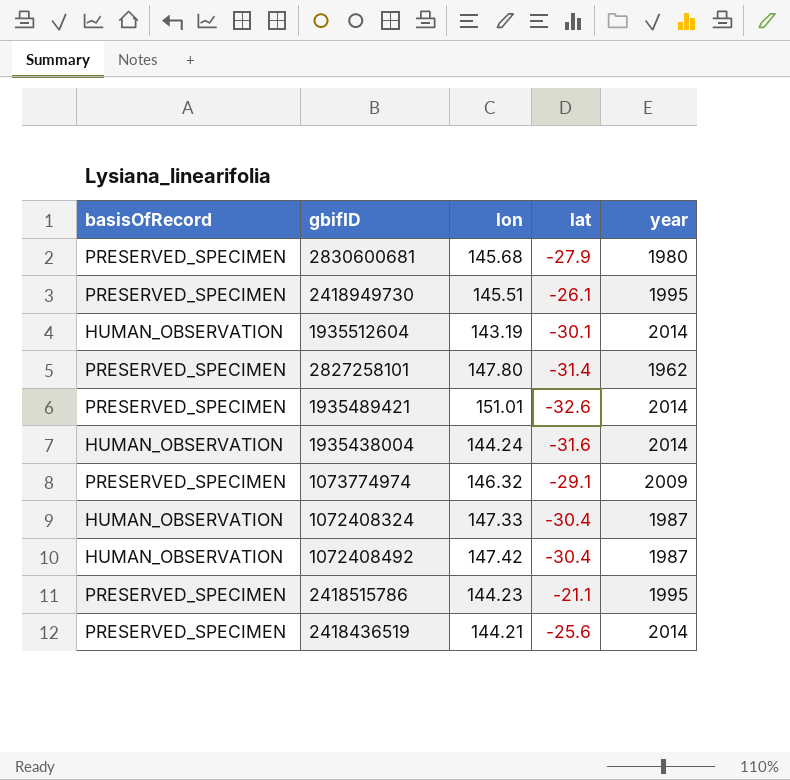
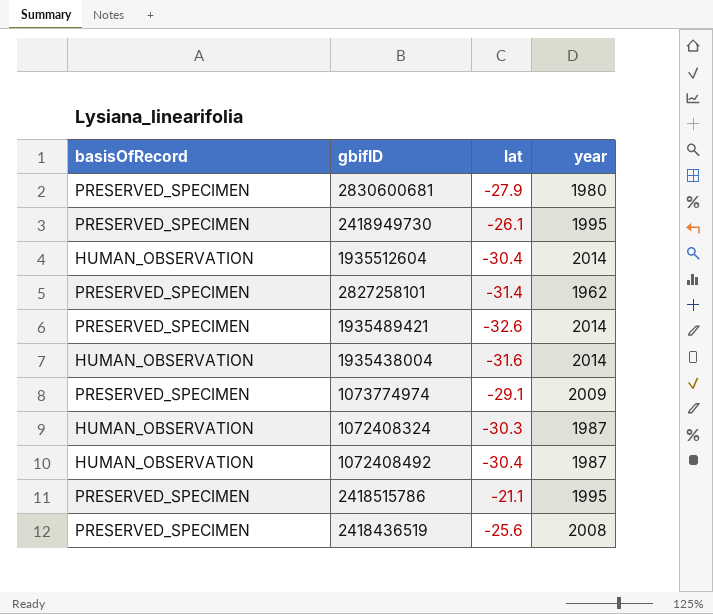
column lon | position: 3 -> none
1935512604 | lat: -30.1 -> -30.4
1072408324 | lat: -30.4 -> -30.3
2418436519 | year: 2014 -> 2008

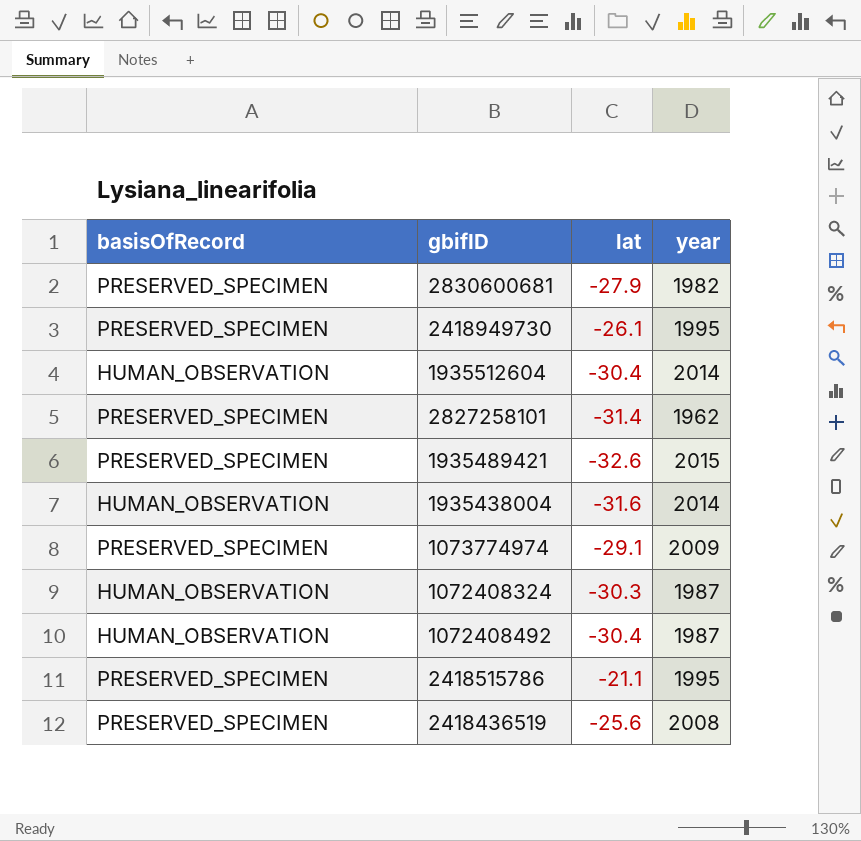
2830600681 | year: 1980 -> 1982
1935489421 | year: 2014 -> 2015

